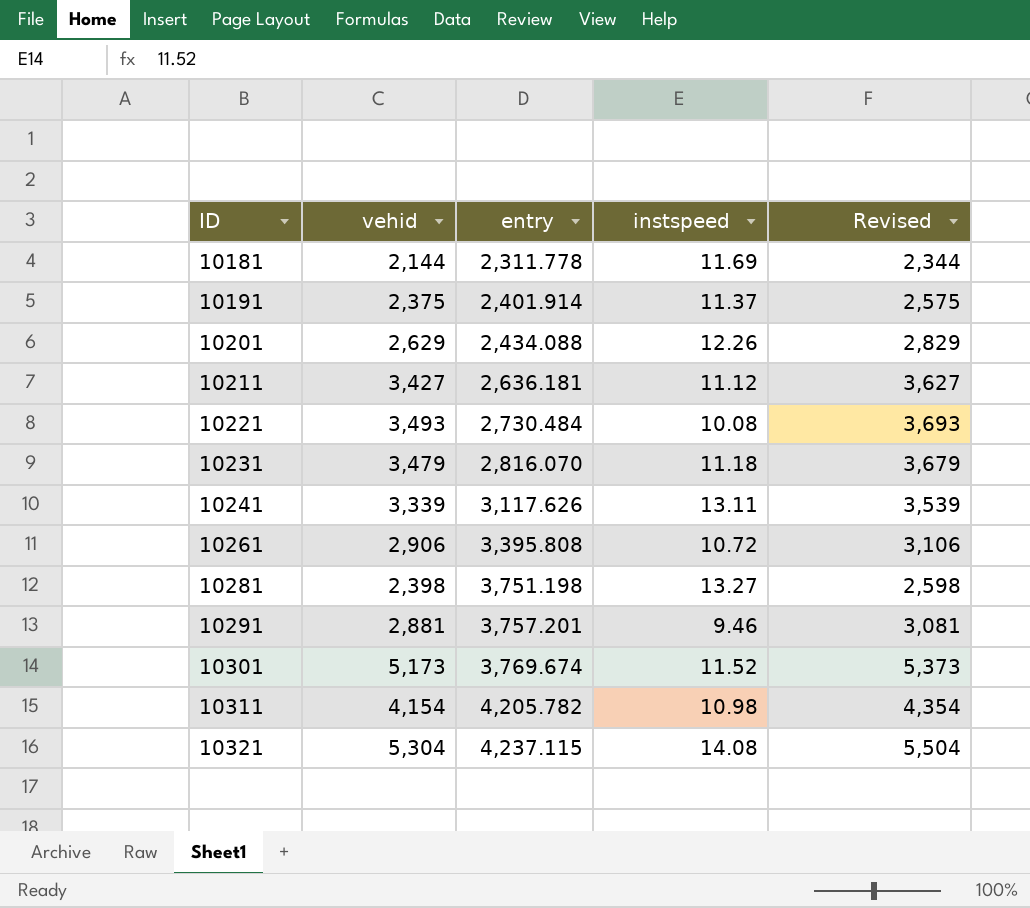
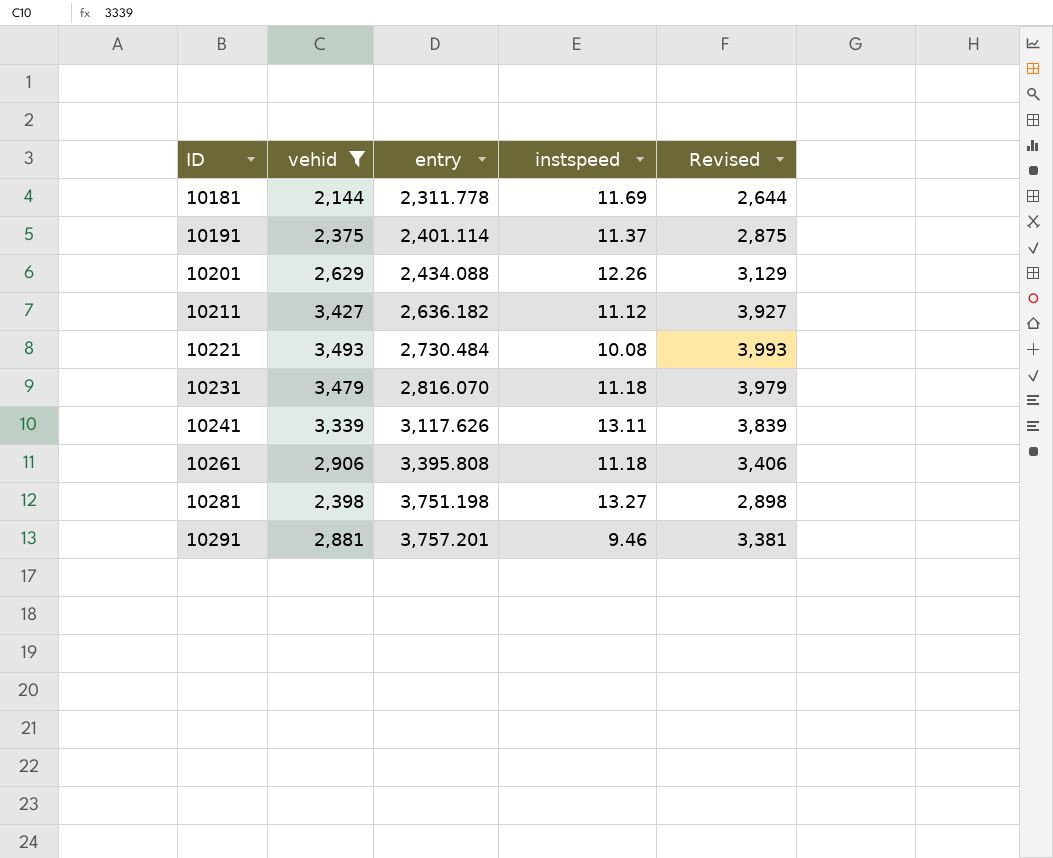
filter: none -> vehid <= 3,493
column Revised | formula: [vehid] + 200 -> [vehid] + 500
10191 | entry: 2,401.914 -> 2,401.114
10211 | entry: 2,636.181 -> 2,636.182
10261 | instspeed: 10.72 -> 11.18

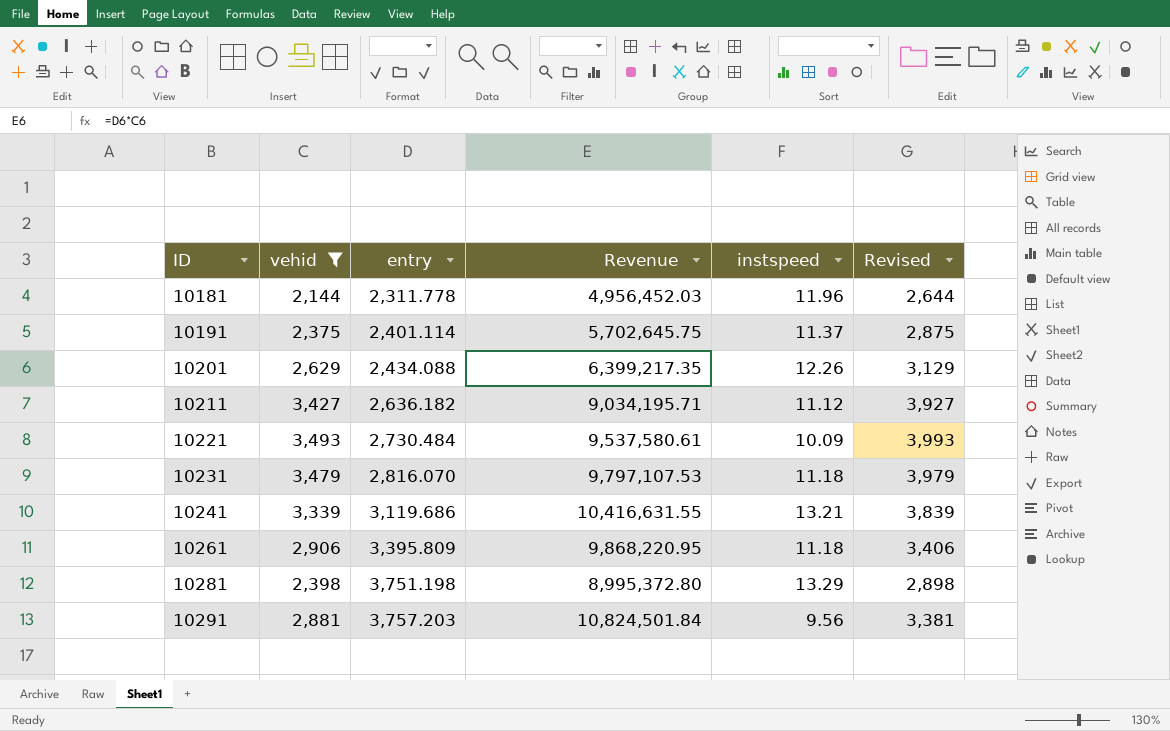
column Revenue | formula: none -> [vehid] * [entry]
10181 | instspeed: 11.69 -> 11.96
10221 | instspeed: 10.08 -> 10.09
10241 | entry: 3,117.626 -> 3,119.686
10241 | instspeed: 13.11 -> 13.21
10261 | entry: 3,395.808 -> 3,395.809
10281 | instspeed: 13.27 -> 13.29
10291 | entry: 3,757.201 -> 3,757.203
10291 | instspeed: 9.46 -> 9.56

